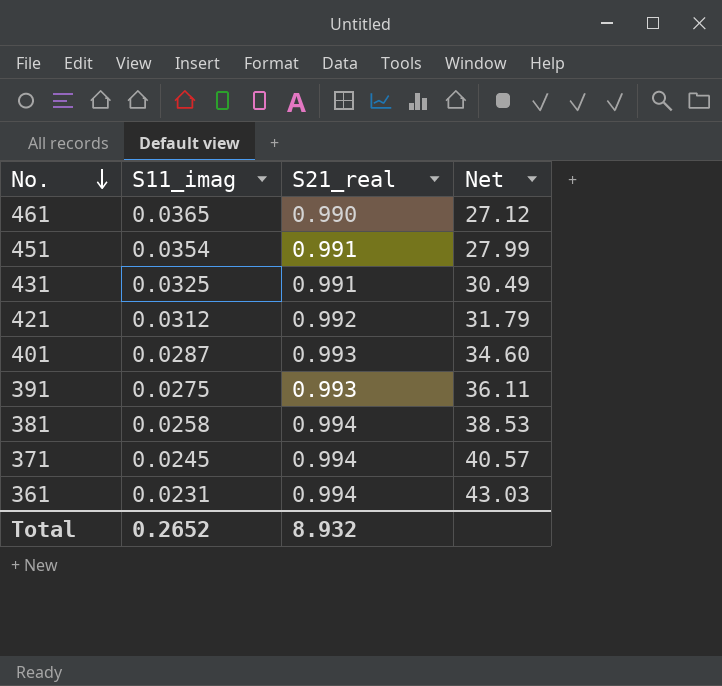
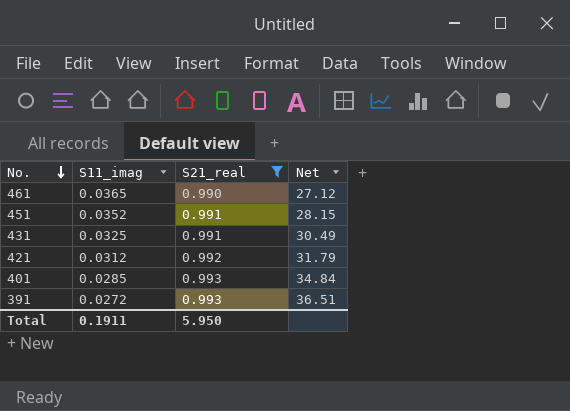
filter: none -> S21_real != 0.994
451 | S11_imag: 0.0354 -> 0.0352
451 | Net: 27.99 -> 28.15
401 | S11_imag: 0.0287 -> 0.0285
401 | Net: 34.60 -> 34.84
391 | S11_imag: 0.0275 -> 0.0272
391 | Net: 36.11 -> 36.51
Total | S11_imag: 0.2652 -> 0.1911
Total | S21_real: 8.932 -> 5.950

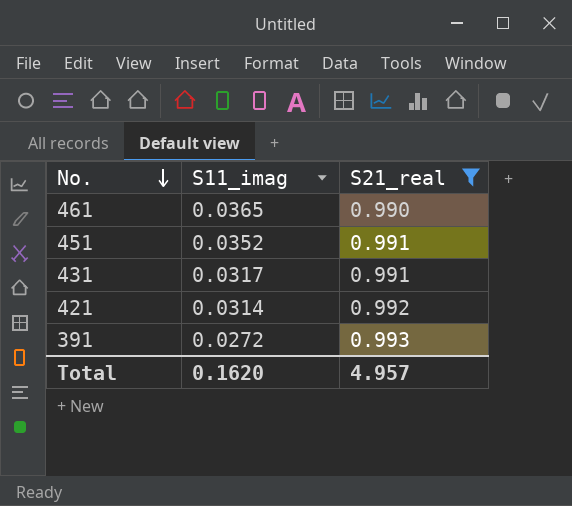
column Net | formula: [S21_real] / [S11_imag] -> none
row 401: 0.0285 | 0.993 | 34.84 -> none
431 | S11_imag: 0.0325 -> 0.0317
421 | S11_imag: 0.0312 -> 0.0314
Total | S11_imag: 0.1911 -> 0.1620
Total | S21_real: 5.950 -> 4.957

